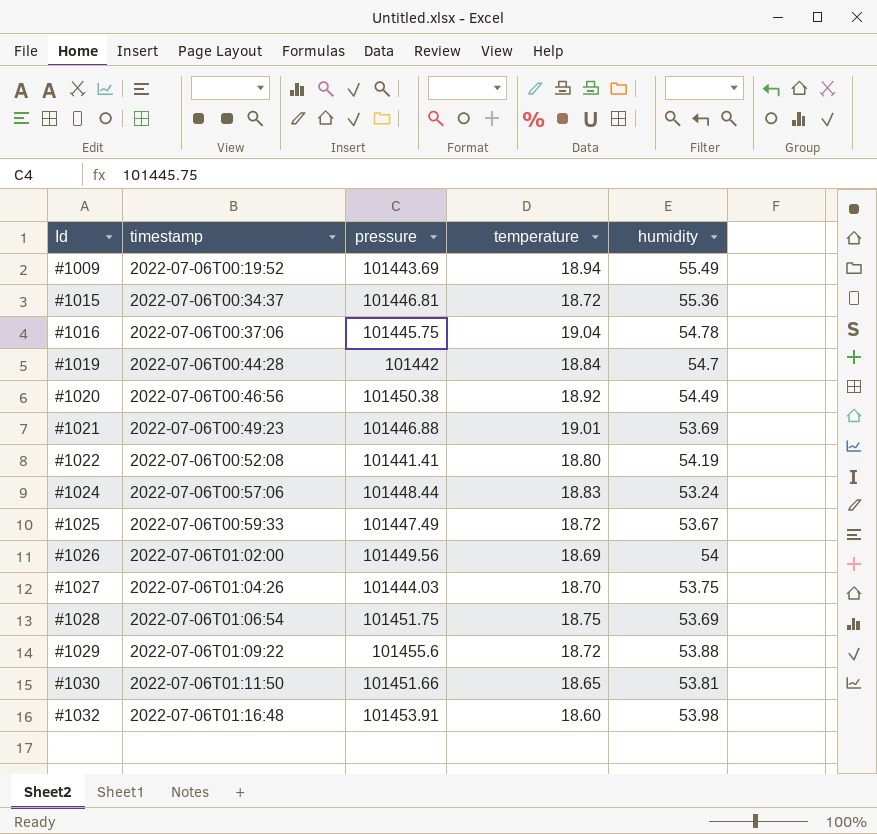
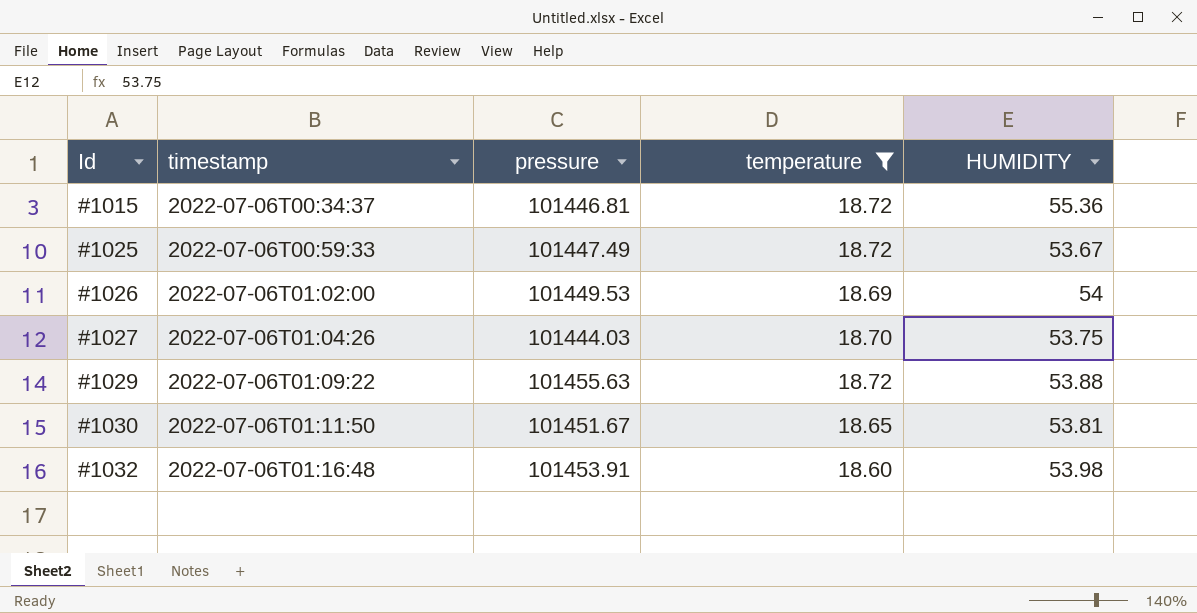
filter: none -> temperature <= 18.72
column name: humidity -> HUMIDITY
#1026 | pressure: 101449.56 -> 101449.53
#1029 | pressure: 101455.6 -> 101455.63
#1030 | pressure: 101451.66 -> 101451.67

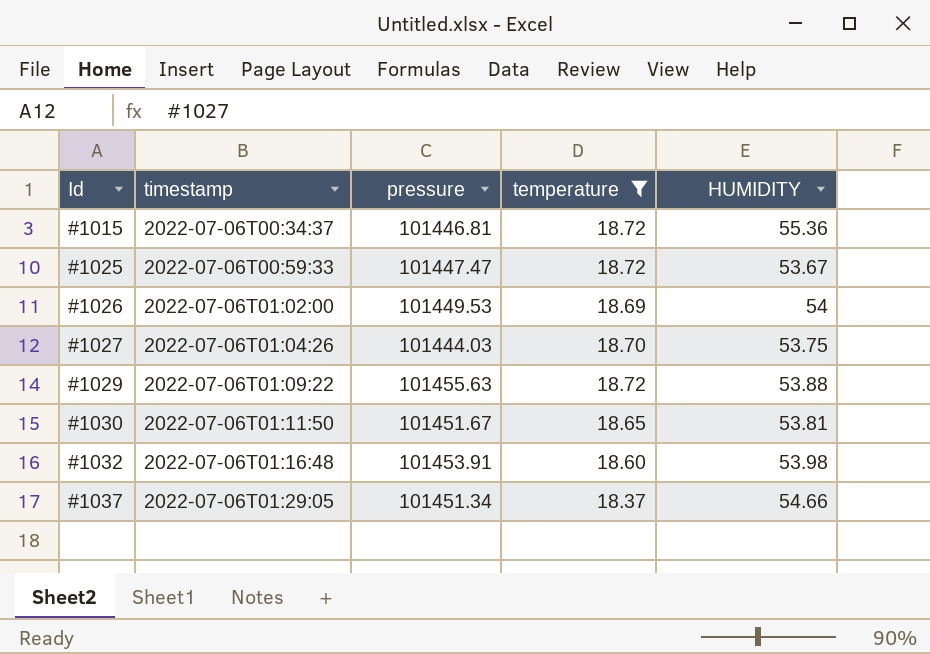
#1025 | pressure: 101447.49 -> 101447.47
row #1037: none -> 2022-07-06T01:29:05 | 101451.34 | 18.37 | 54.66

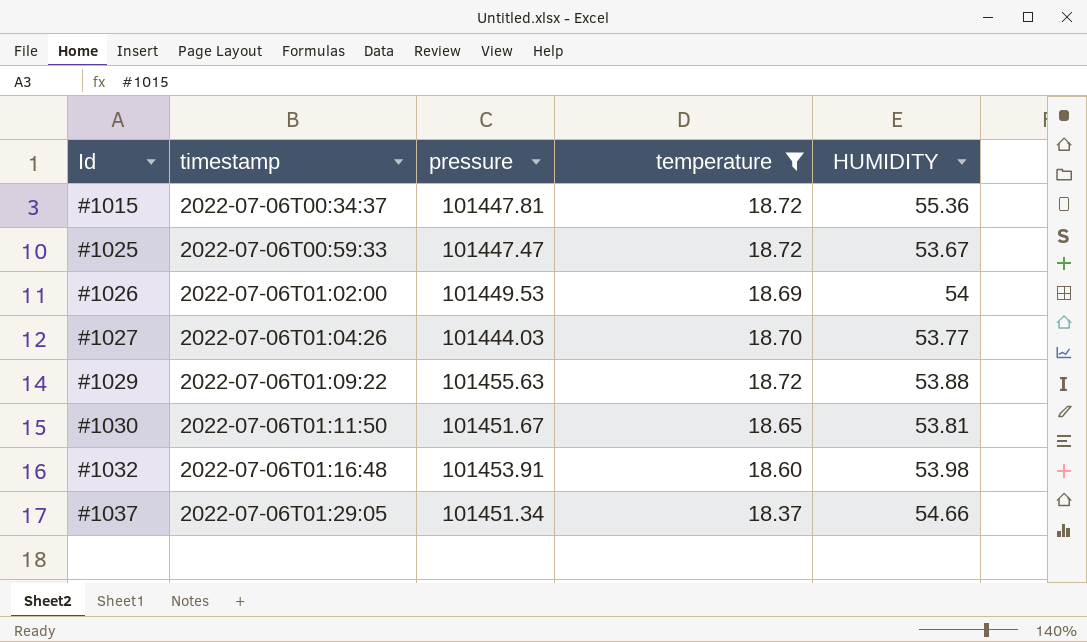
#1015 | pressure: 101446.81 -> 101447.81
#1027 | HUMIDITY: 53.75 -> 53.77

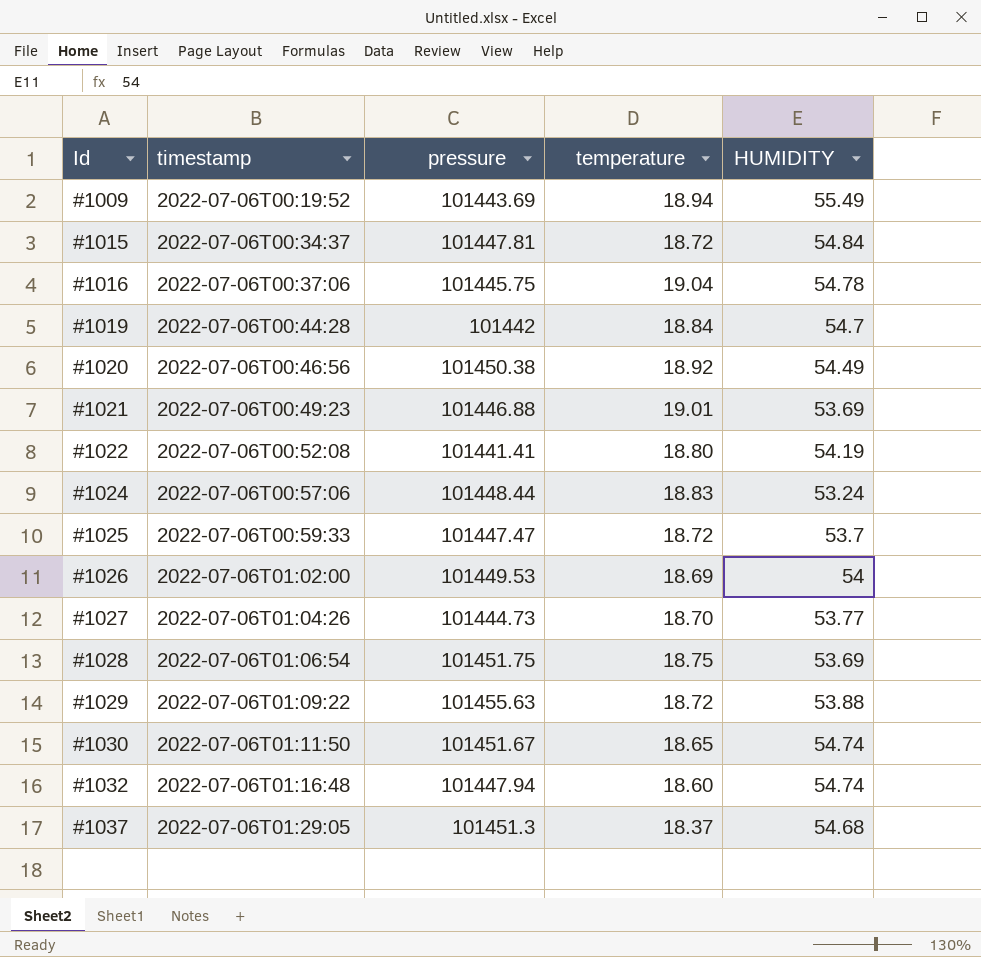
filter: temperature <= 18.72 -> none
#1015 | HUMIDITY: 55.36 -> 54.84
#1025 | HUMIDITY: 53.67 -> 53.7
#1027 | pressure: 101444.03 -> 101444.73
#1030 | HUMIDITY: 53.81 -> 54.74
#1032 | pressure: 101453.91 -> 101447.94
#1032 | HUMIDITY: 53.98 -> 54.74
#1037 | pressure: 101451.34 -> 101451.3
#1037 | HUMIDITY: 54.66 -> 54.68

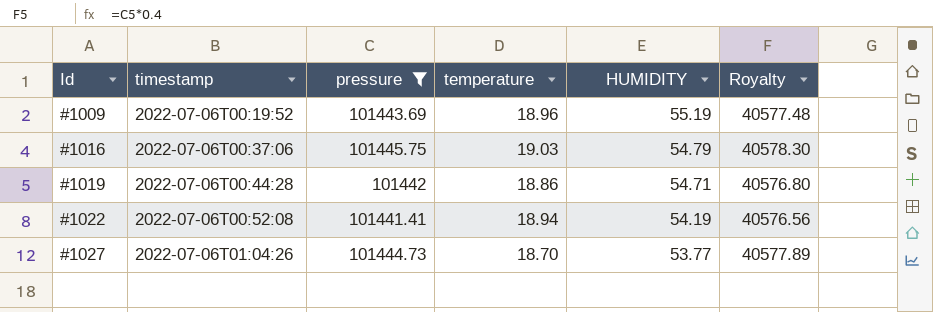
filter: none -> pressure <= 101445.75
column Royalty | formula: none -> [pressure] * 0.4
#1009 | temperature: 18.94 -> 18.96
#1009 | HUMIDITY: 55.49 -> 55.19
#1016 | temperature: 19.04 -> 19.03
#1016 | HUMIDITY: 54.78 -> 54.79
#1019 | temperature: 18.84 -> 18.86
#1019 | HUMIDITY: 54.7 -> 54.71
#1022 | temperature: 18.80 -> 18.94

